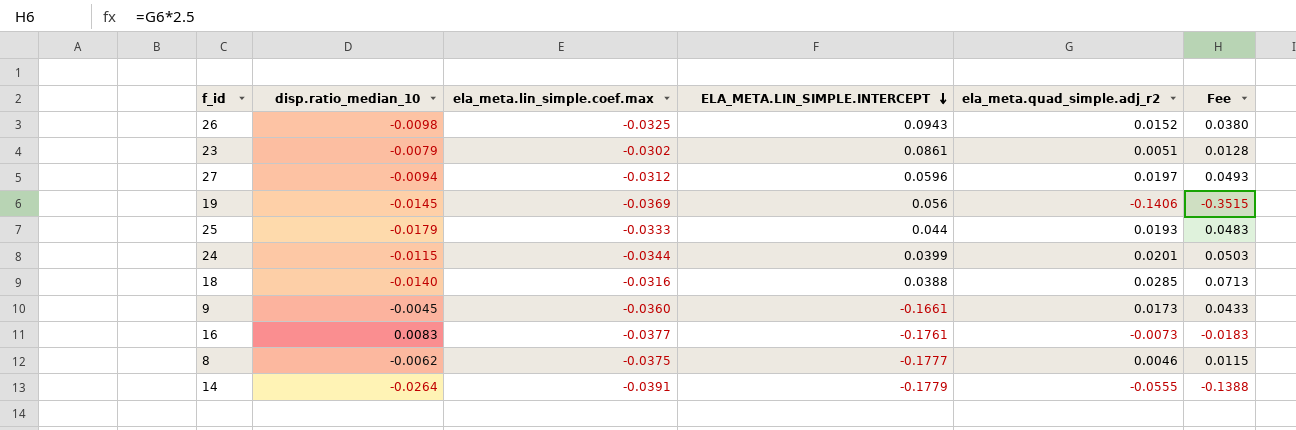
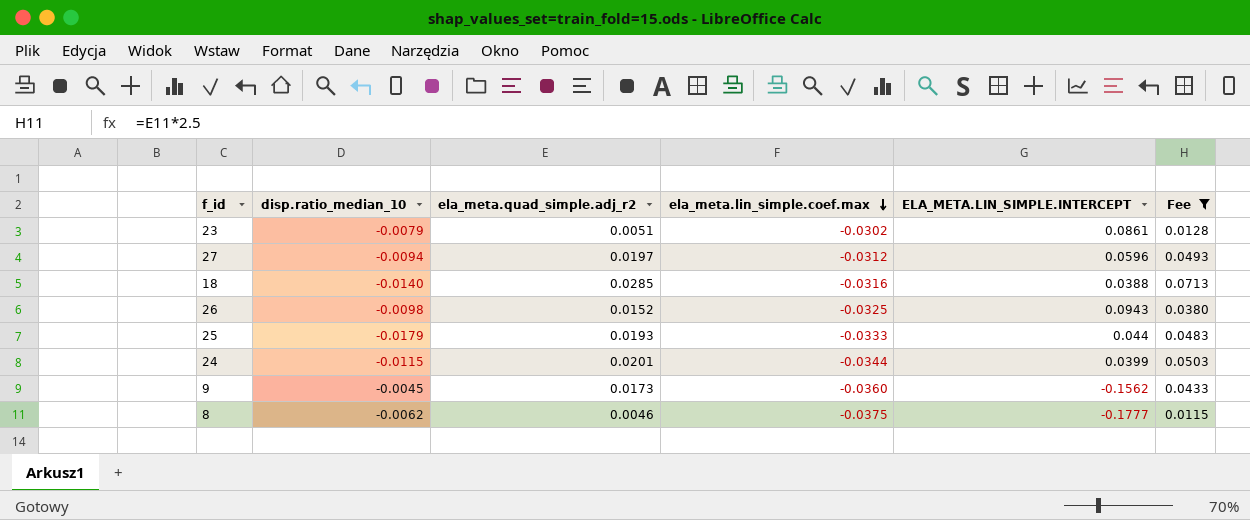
filter: none -> Fee >= 0.0115
row order: ELA_META.LIN_SIMPLE.INTERCEPT descending -> ela_meta.lin_simple.coef.max descending
column ela_meta.quad_simple.adj_r2 | position: 5 -> 3
9 | ELA_META.LIN_SIMPLE.INTERCEPT: -0.1661 -> -0.1562

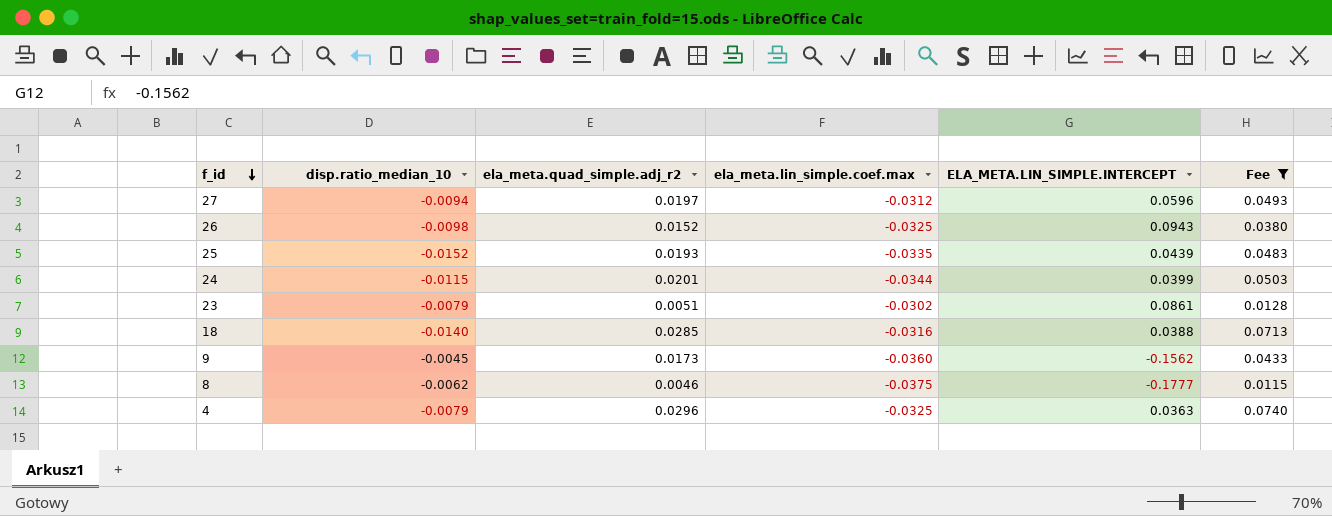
row order: ela_meta.lin_simple.coef.max descending -> f_id descending
25 | disp.ratio_median_10: -0.0179 -> -0.0152
25 | ela_meta.lin_simple.coef.max: -0.0333 -> -0.0335
25 | ELA_META.LIN_SIMPLE.INTERCEPT: 0.044 -> 0.0439
row 4: none -> -0.0079 | 0.0296 | -0.0325 | 0.0363 | 0.0740

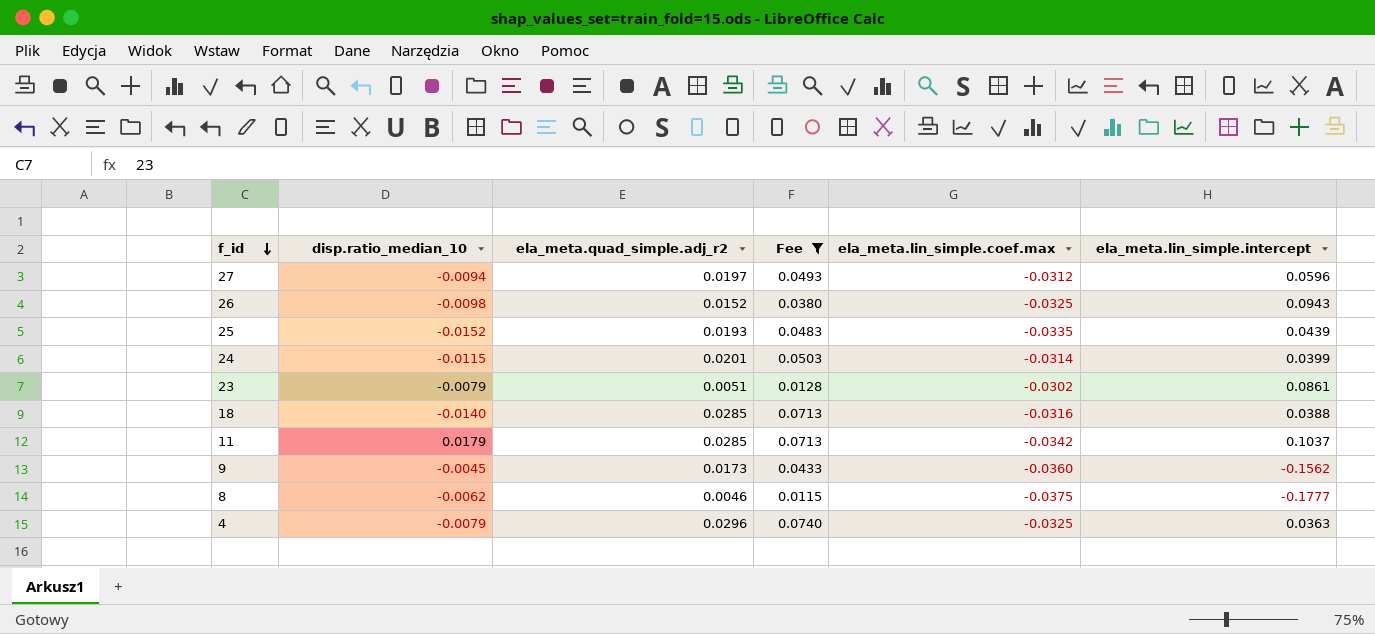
column Fee | position: 6 -> 4
column name: ELA_META.LIN_SIMPLE.INTERCEPT -> ela_meta.lin_simple.intercept
24 | ela_meta.lin_simple.coef.max: -0.0344 -> -0.0314
row 11: none -> 0.0179 | 0.0285 | 0.0713 | -0.0342 | 0.1037

